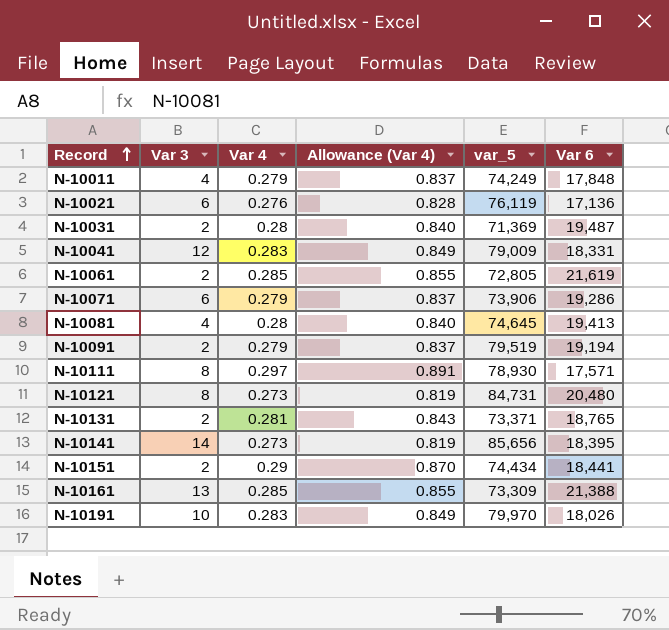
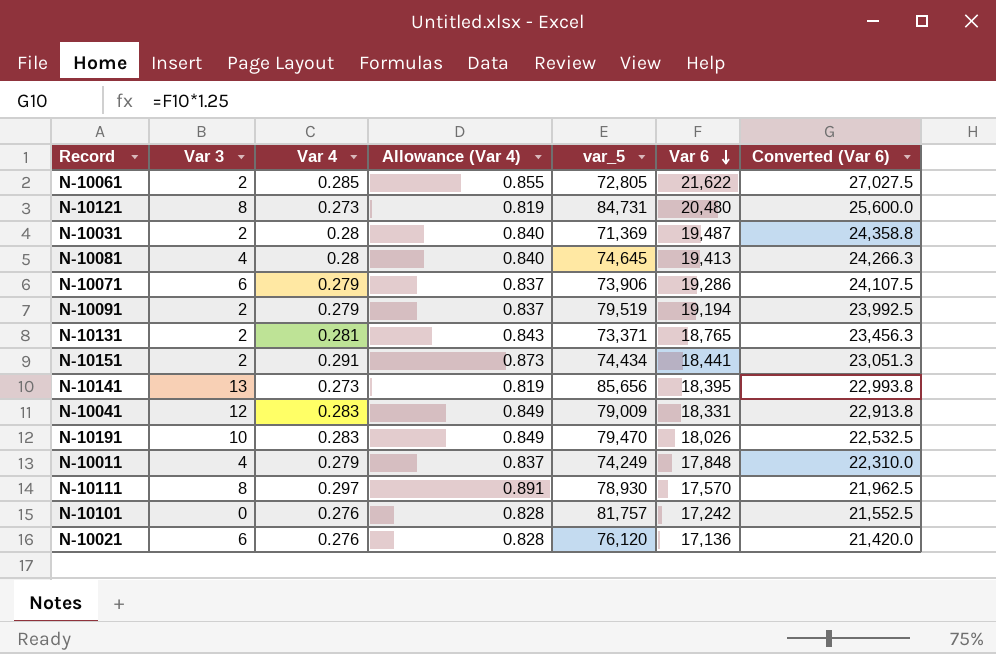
row order: Record ascending -> Var 6 descending
column Converted (Var 6) | formula: none -> [Var 6] * 1.25
row N-10161: 13 | 0.285 | 0.855 | 73,309 | 21,388 -> none
N-10061 | Var 6: 21,619 -> 21,622
N-10151 | Var 4: 0.29 -> 0.291
N-10151 | Allowance (Var 4): 0.870 -> 0.873
N-10141 | Var 3: 14 -> 13
N-10191 | var_5: 79,970 -> 79,470
N-10111 | Var 6: 17,571 -> 17,570
row N-10101: none -> 0 | 0.276 | 0.828 | 81,757 | 17,242 | 21,552.5
N-10021 | var_5: 76,119 -> 76,120

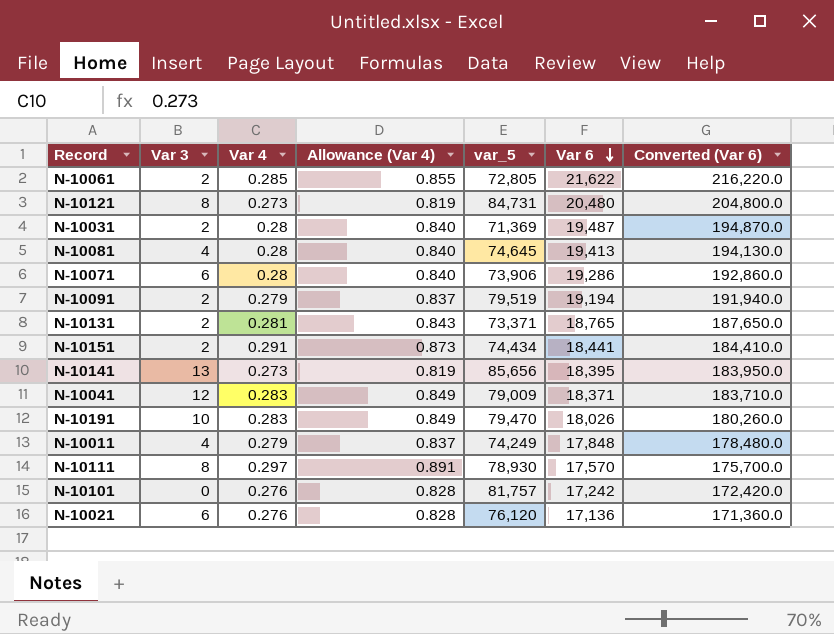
column Converted (Var 6) | formula: [Var 6] * 1.25 -> [Var 6] * 10
N-10071 | Var 4: 0.279 -> 0.28
N-10071 | Allowance (Var 4): 0.837 -> 0.840
N-10041 | Var 6: 18,331 -> 18,371

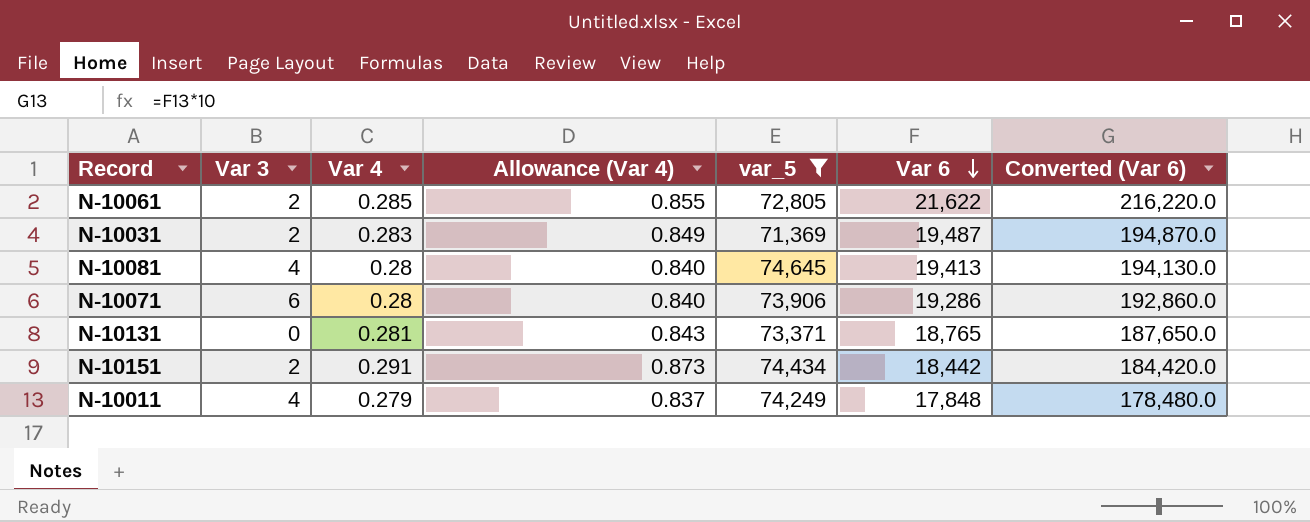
filter: none -> var_5 <= 74,645
N-10031 | Var 4: 0.28 -> 0.283
N-10031 | Allowance (Var 4): 0.840 -> 0.849
N-10131 | Var 3: 2 -> 0
N-10151 | Var 6: 18,441 -> 18,442
N-10151 | Converted (Var 6): 184,410.0 -> 184,420.0

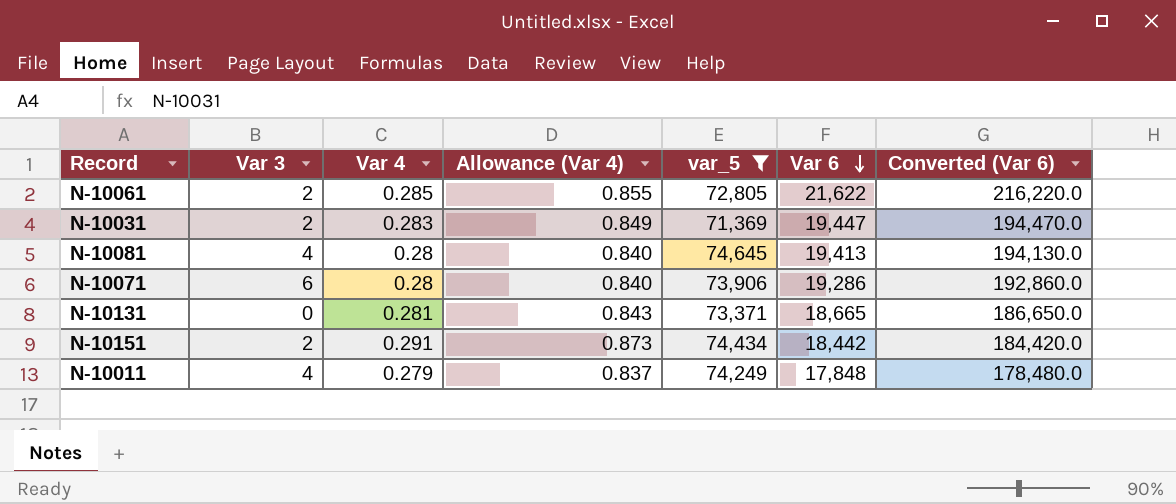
N-10031 | Var 6: 19,487 -> 19,447
N-10031 | Converted (Var 6): 194,870.0 -> 194,470.0
N-10131 | Var 6: 18,765 -> 18,665
N-10131 | Converted (Var 6): 187,650.0 -> 186,650.0

